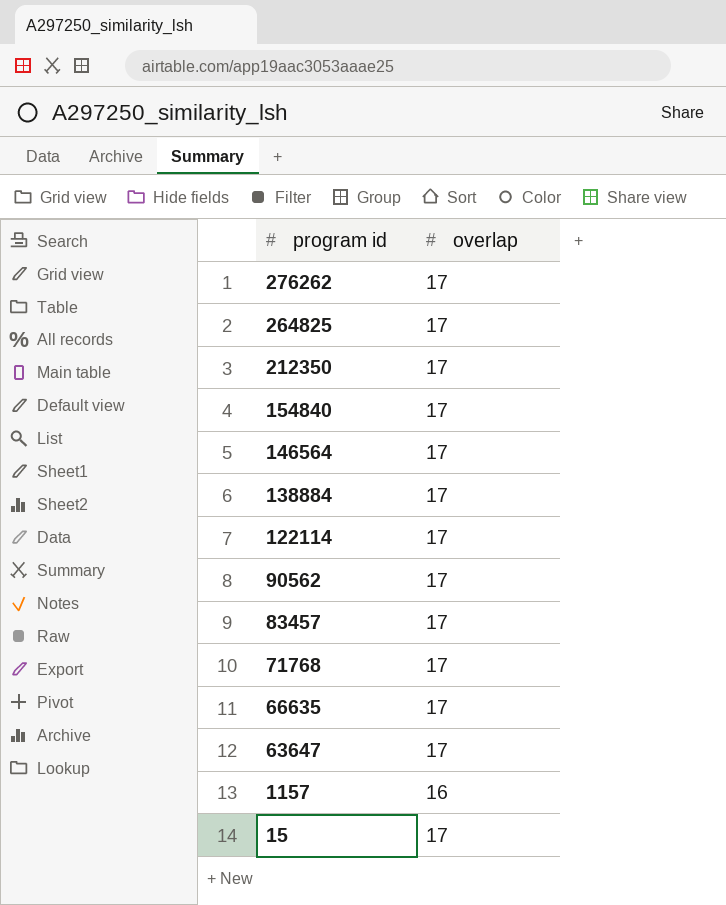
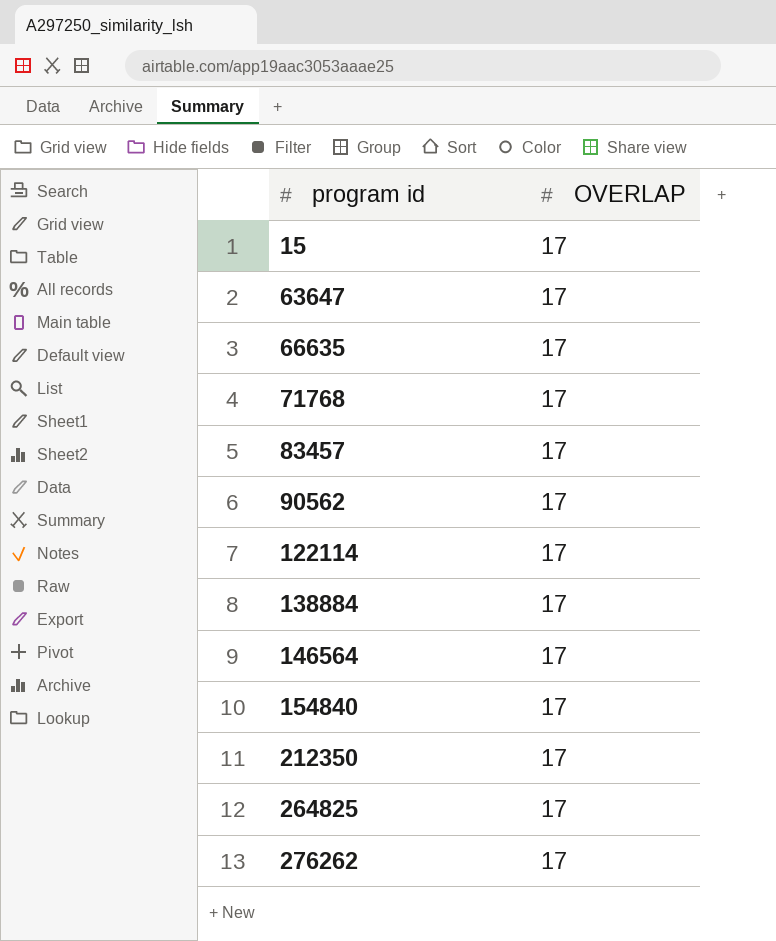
row order: program id descending -> program id ascending
column name: overlap -> OVERLAP
row 1157: 16 -> none

